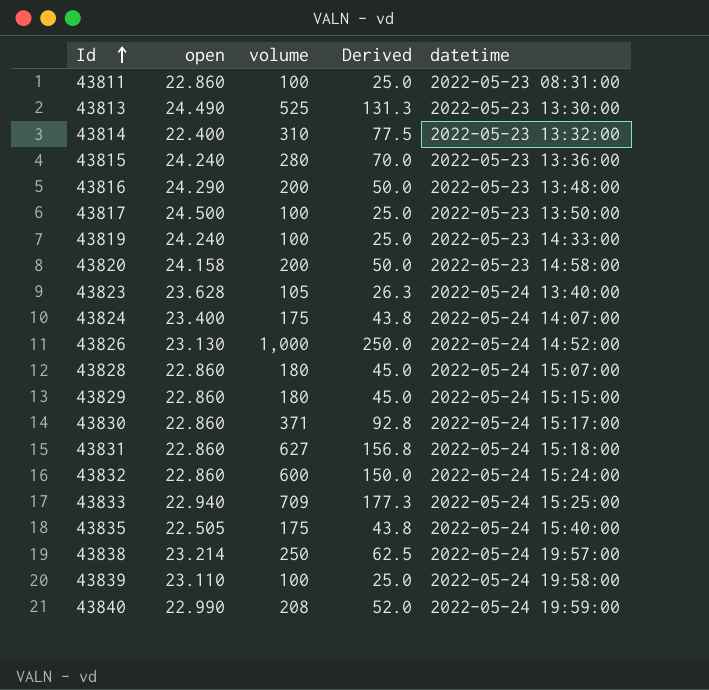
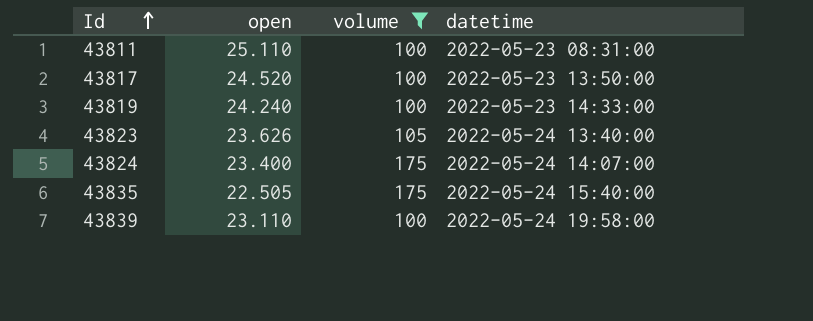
filter: none -> volume <= 175
column Derived | formula: [volume] * 0.25 -> none
43811 | open: 22.860 -> 25.110
43817 | open: 24.500 -> 24.520
43823 | open: 23.628 -> 23.626

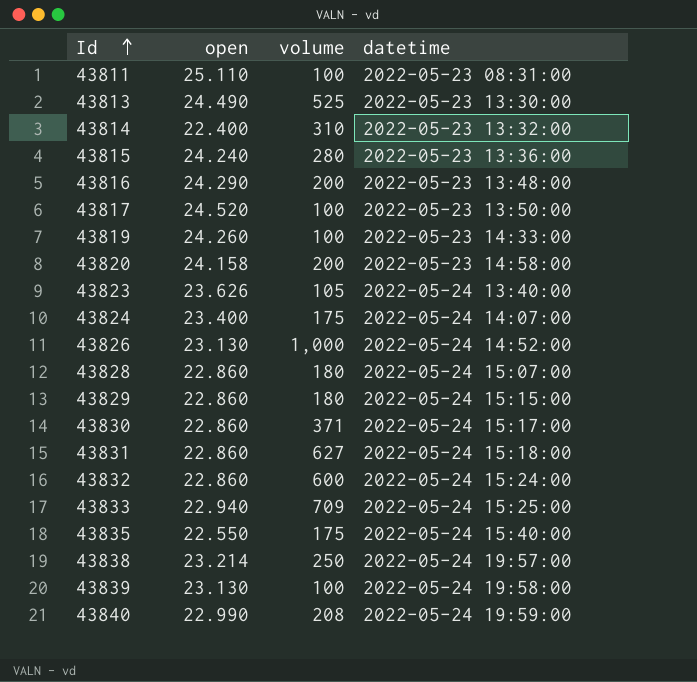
filter: volume <= 175 -> none
43819 | open: 24.240 -> 24.260
43835 | open: 22.505 -> 22.550
43839 | open: 23.110 -> 23.130

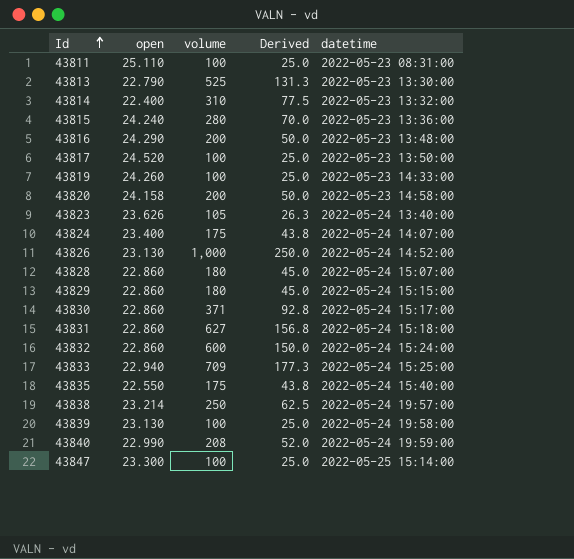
column Derived | formula: none -> [volume] * 0.25
43813 | open: 24.490 -> 22.790
row 43847: none -> 23.300 | 100 | 25.0 | 2022-05-25 15:14:00

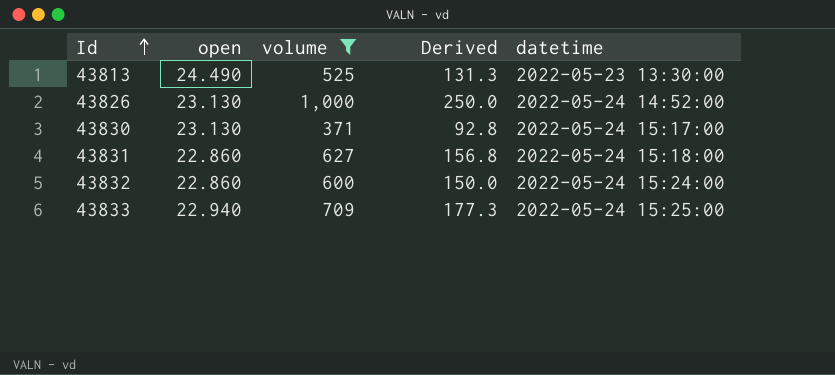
filter: none -> volume >= 371
43813 | open: 22.790 -> 24.490
43830 | open: 22.860 -> 23.130

